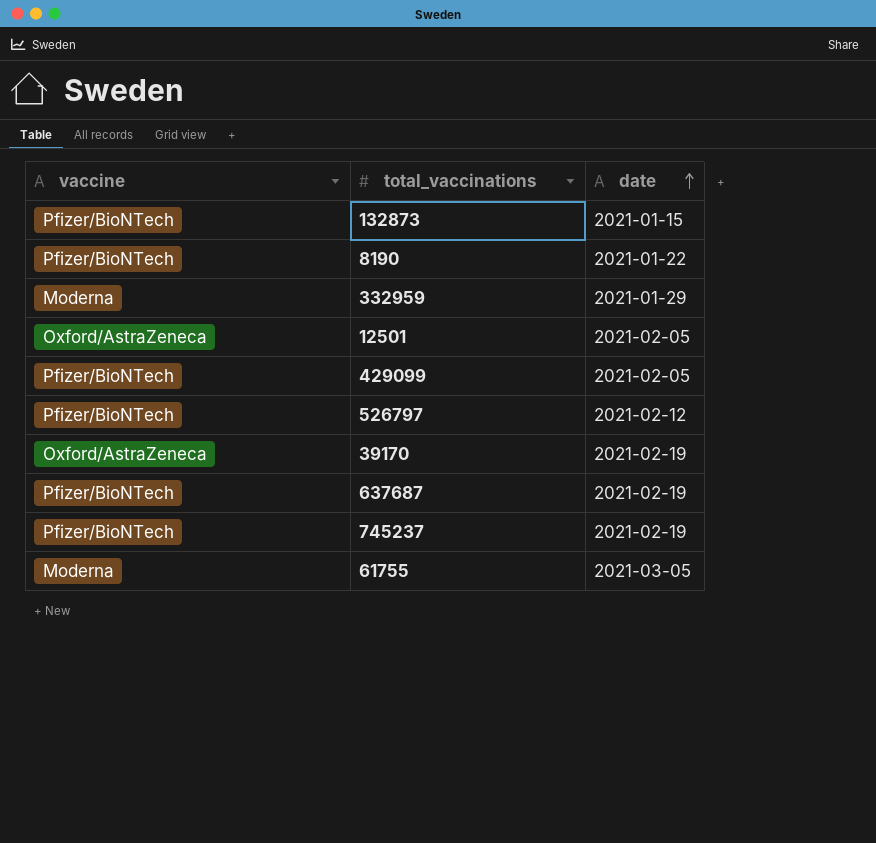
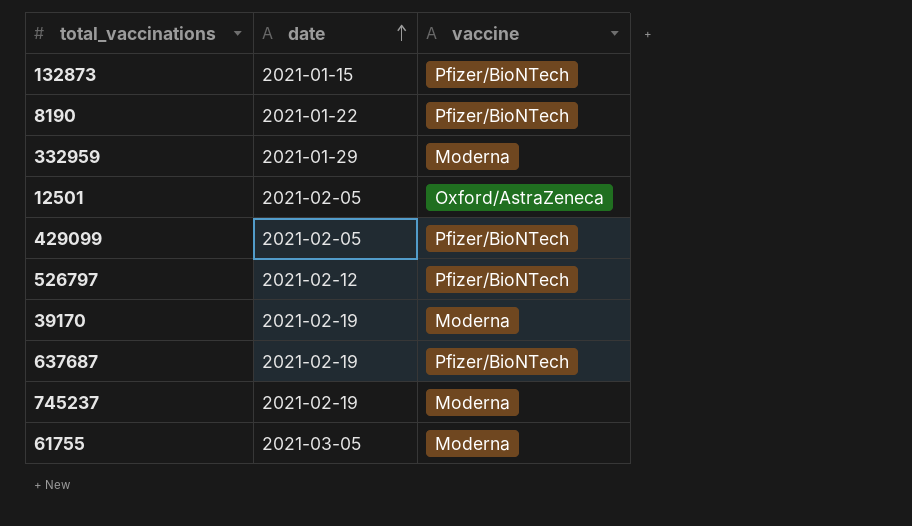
column vaccine | position: 1 -> 3
39170 | vaccine: Oxford/AstraZeneca -> Moderna
745237 | vaccine: Pfizer/BioNTech -> Moderna

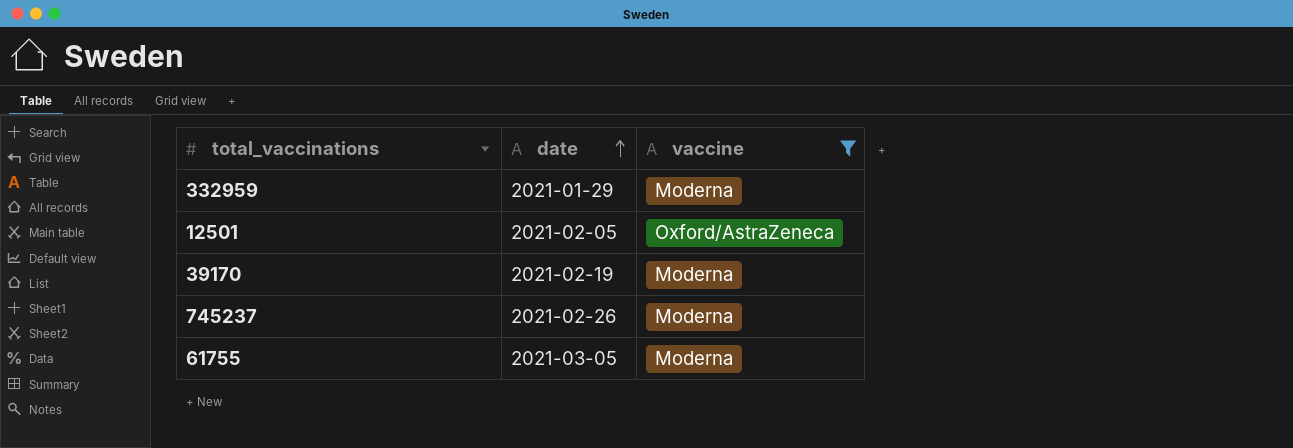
filter: none -> vaccine != Pfizer/BioNTech
745237 | date: 2021-02-19 -> 2021-02-26

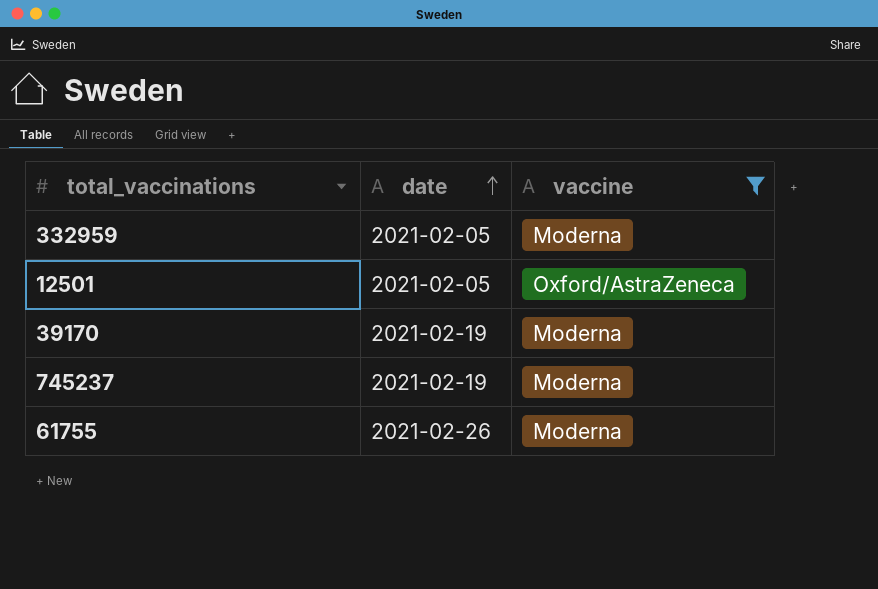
332959 | date: 2021-01-29 -> 2021-02-05
745237 | date: 2021-02-26 -> 2021-02-19
61755 | date: 2021-03-05 -> 2021-02-26

